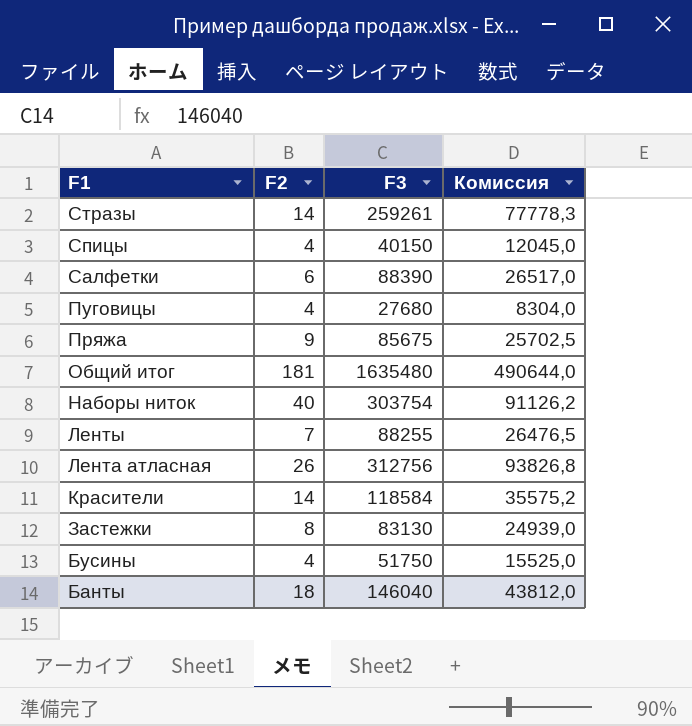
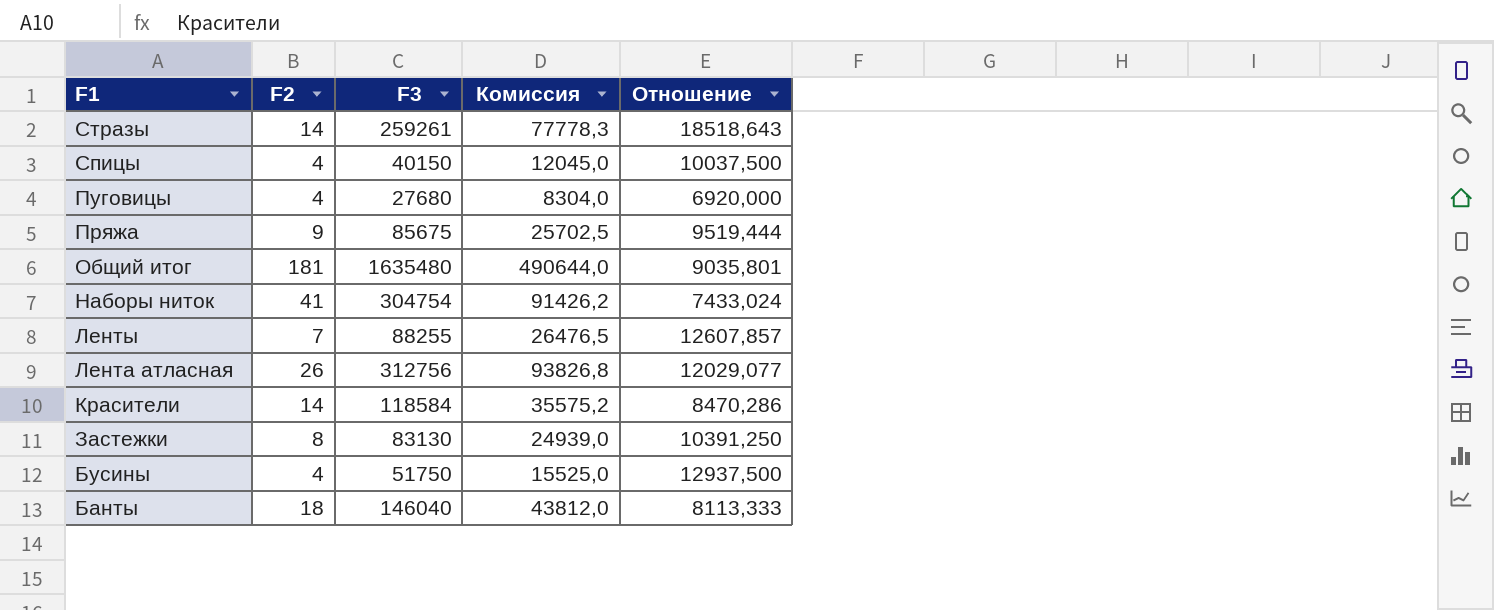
column Отношение | formula: none -> [F3] / [F2]
row Салфетки: 6 | 88390 | 26517,0 -> none
Наборы ниток | F2: 40 -> 41
Наборы ниток | F3: 303754 -> 304754
Наборы ниток | Комиссия: 91126,2 -> 91426,2

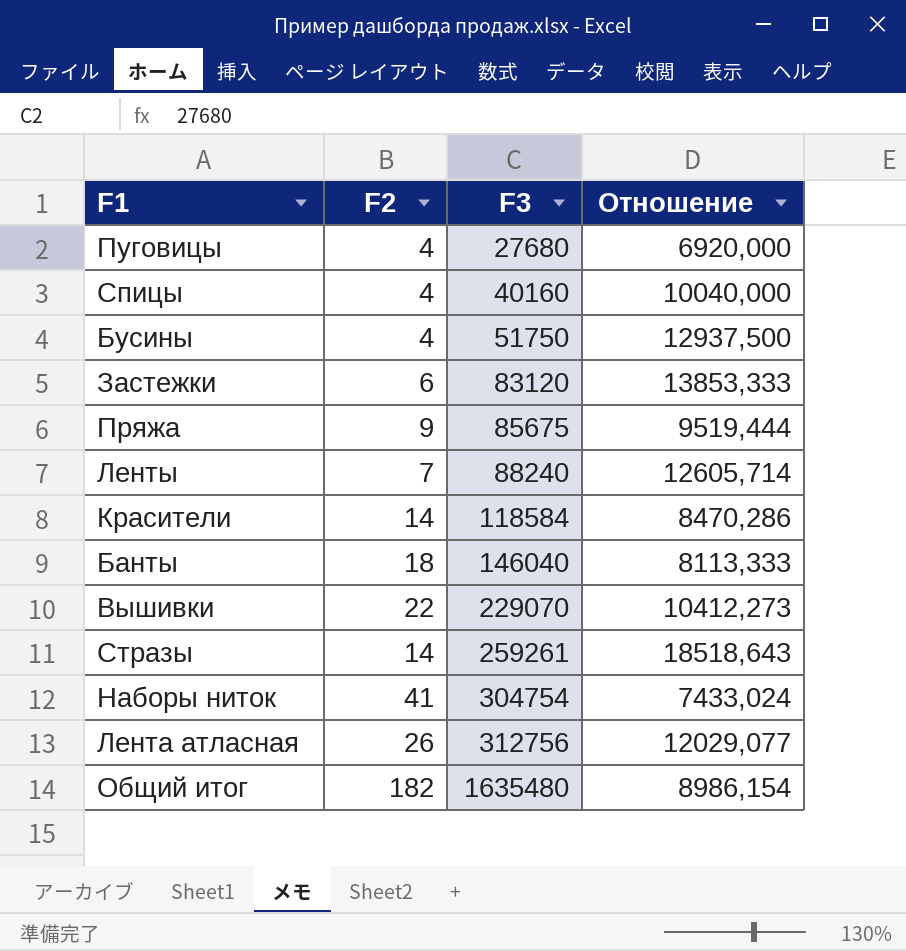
row order: F1 descending -> F3 ascending
column Комиссия | formula: [F3] * 0,3 -> none
Спицы | F3: 40150 -> 40160
Спицы | Отношение: 10037,500 -> 10040,000
Застежки | F2: 8 -> 6
Застежки | F3: 83130 -> 83120
Застежки | Отношение: 10391,250 -> 13853,333
Ленты | F3: 88255 -> 88240
Ленты | Отношение: 12607,857 -> 12605,714
row Вышивки: none -> 22 | 229070 | 10412,273
Общий итог | F2: 181 -> 182
Общий итог | Отношение: 9035,801 -> 8986,154

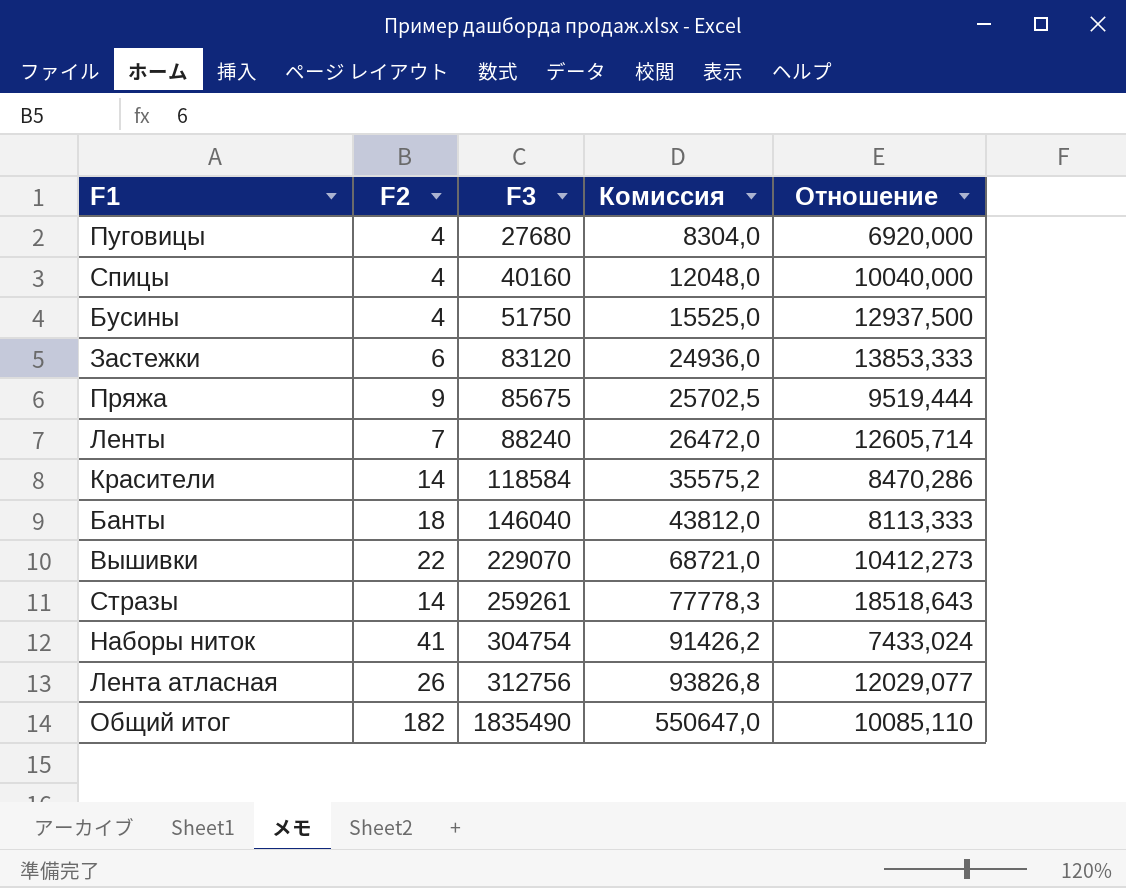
column Комиссия | formula: none -> [F3] * 0,3
Общий итог | F3: 1635480 -> 1835490
Общий итог | Отношение: 8986,154 -> 10085,110

